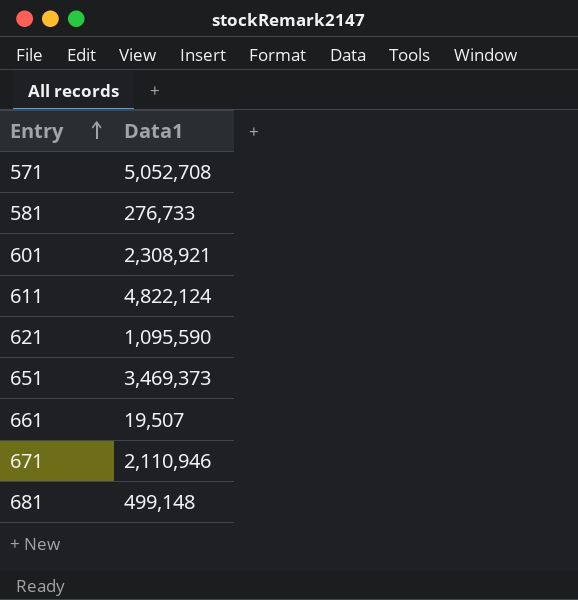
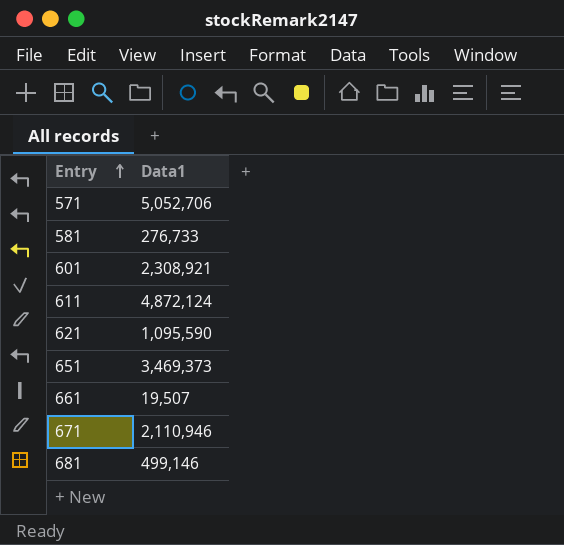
571 | Data1: 5,052,708 -> 5,052,706
611 | Data1: 4,822,124 -> 4,872,124
681 | Data1: 499,148 -> 499,146

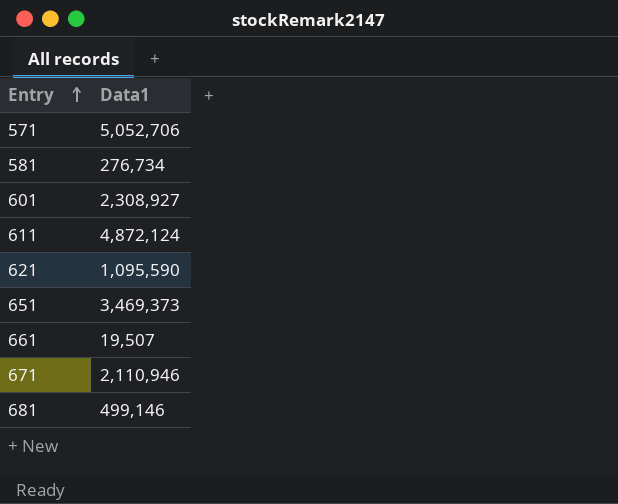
581 | Data1: 276,733 -> 276,734
601 | Data1: 2,308,921 -> 2,308,927

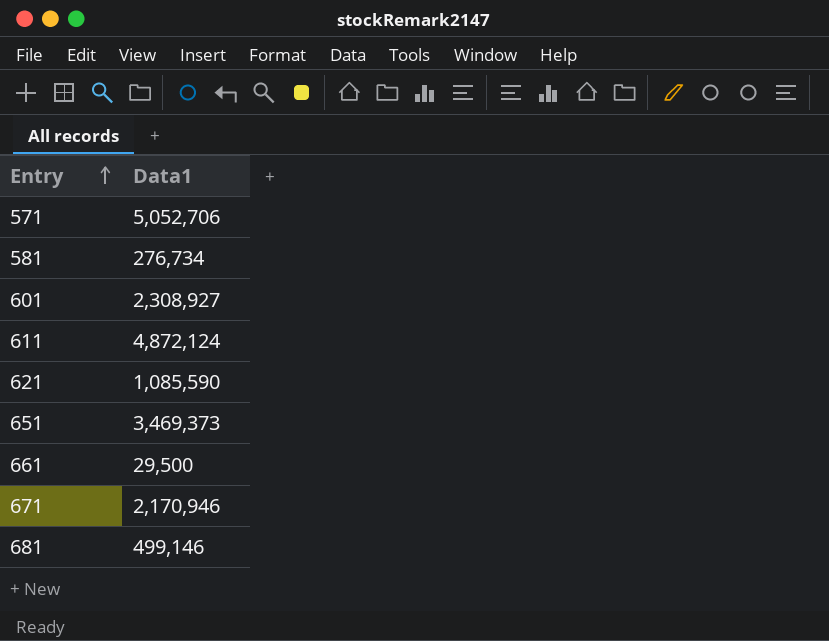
621 | Data1: 1,095,590 -> 1,085,590
661 | Data1: 19,507 -> 29,500
671 | Data1: 2,110,946 -> 2,170,946

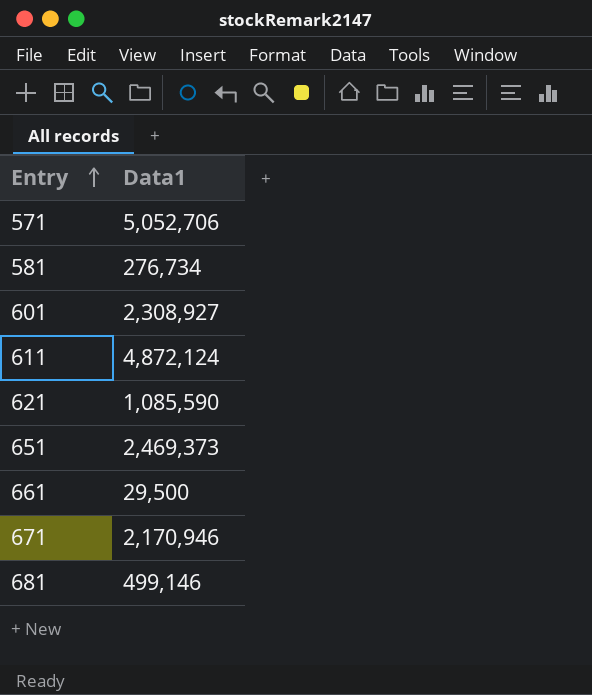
651 | Data1: 3,469,373 -> 2,469,373

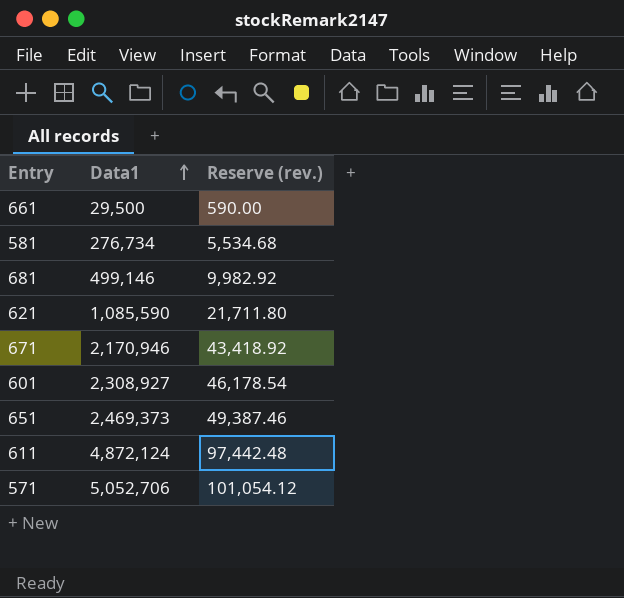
row order: Entry ascending -> Data1 ascending
column Reserve (rev.) | formula: none -> [Data1] * 0.02

